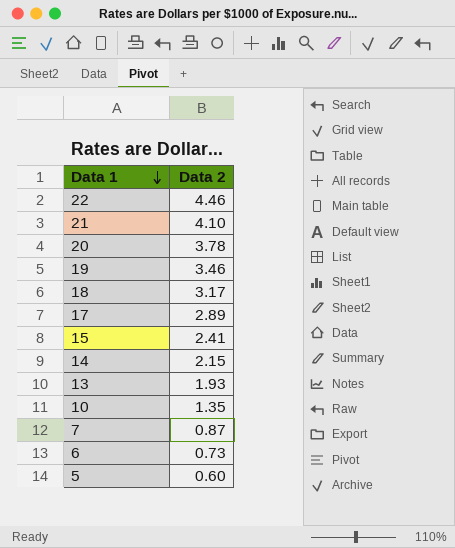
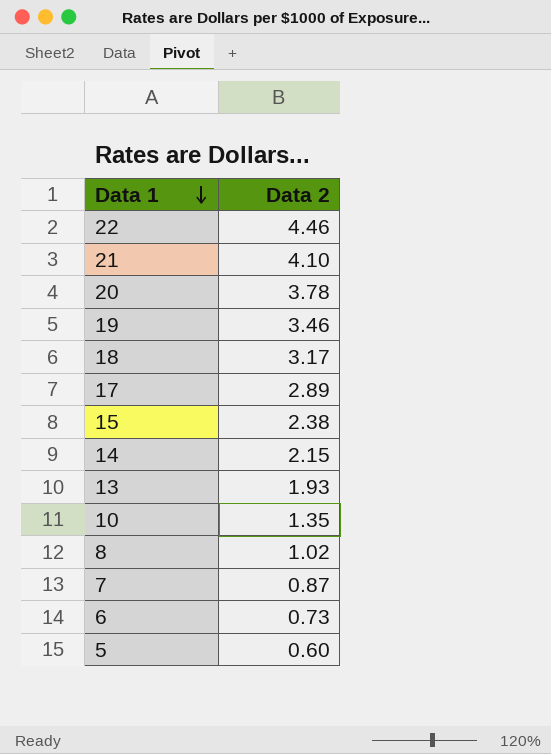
15 | Data 2: 2.41 -> 2.38
row 8: none -> 1.02

